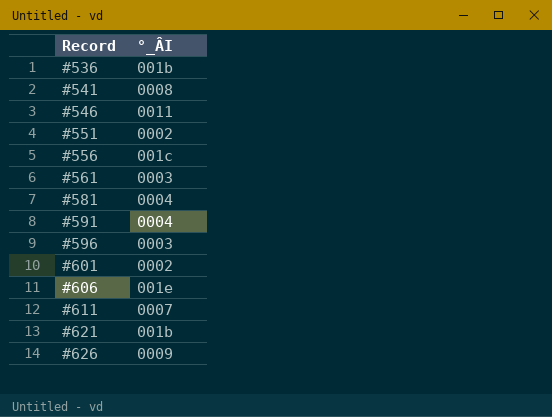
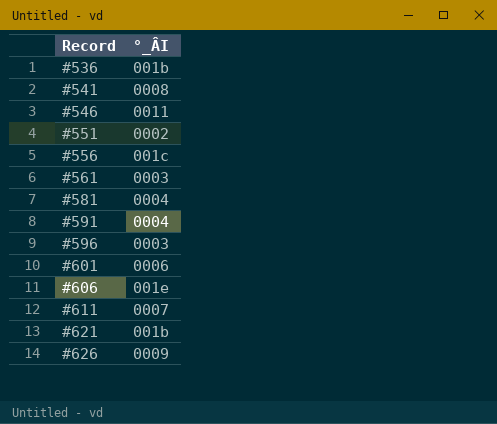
#601 | °_ÂI: 0002 -> 0006

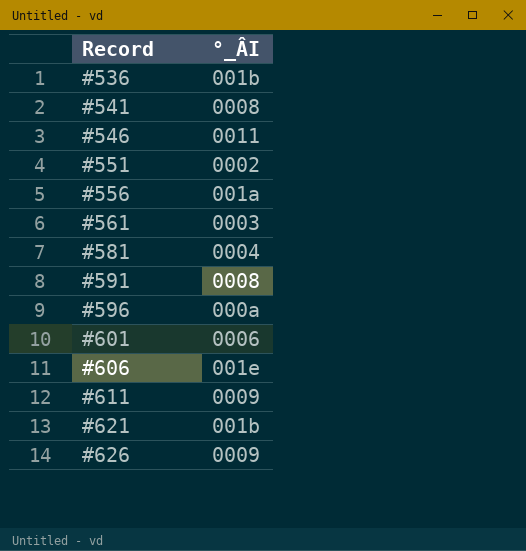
#556 | °_ÂI: 001c -> 001a
#591 | °_ÂI: 0004 -> 0008
#596 | °_ÂI: 0003 -> 000a
#611 | °_ÂI: 0007 -> 0009

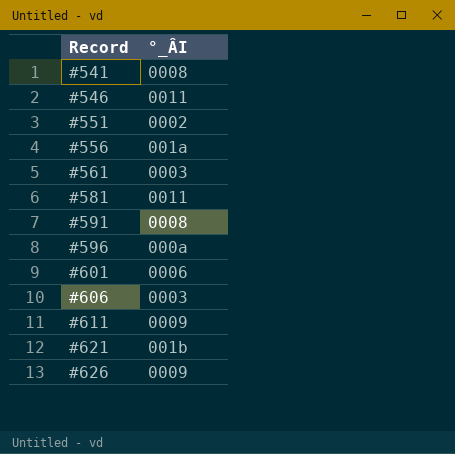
row #536: 001b -> none
#581 | °_ÂI: 0004 -> 0011
#606 | °_ÂI: 001e -> 0003

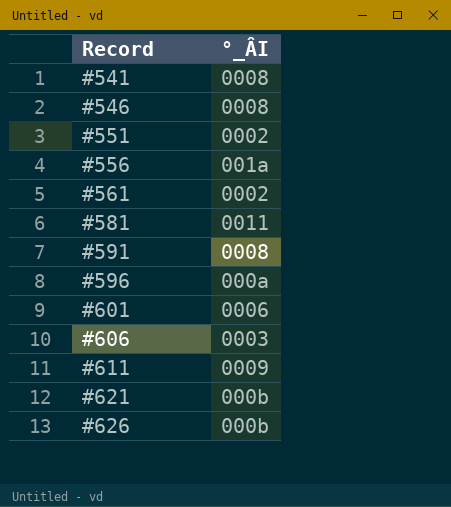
#546 | °_ÂI: 0011 -> 0008
#561 | °_ÂI: 0003 -> 0002
#621 | °_ÂI: 001b -> 000b
#626 | °_ÂI: 0009 -> 000b

